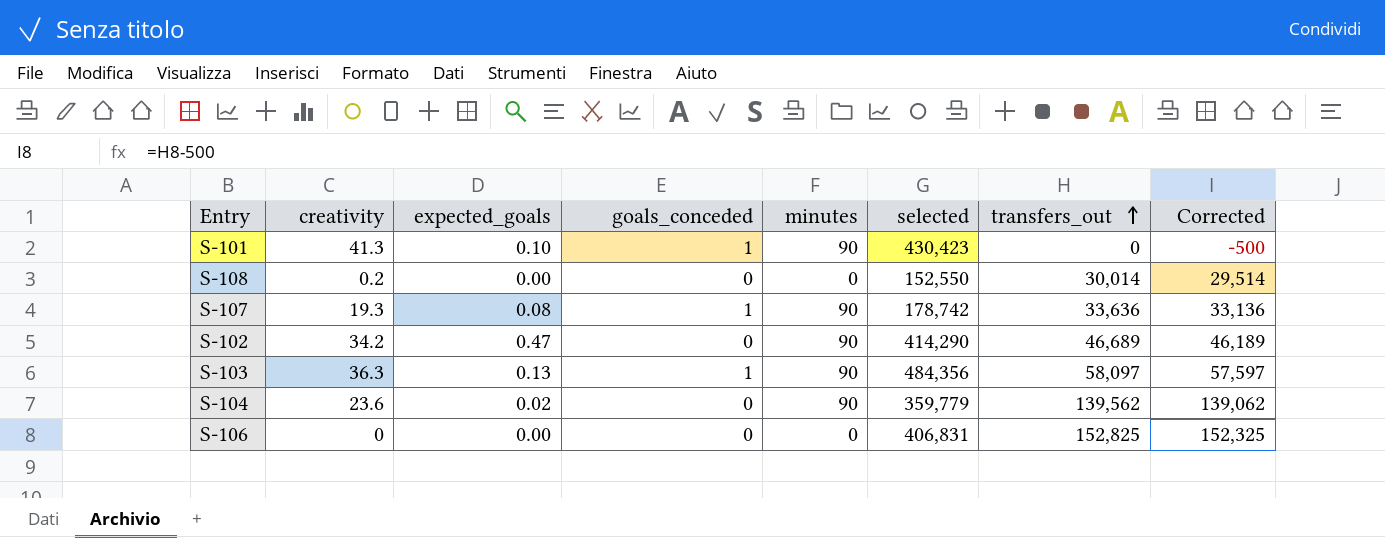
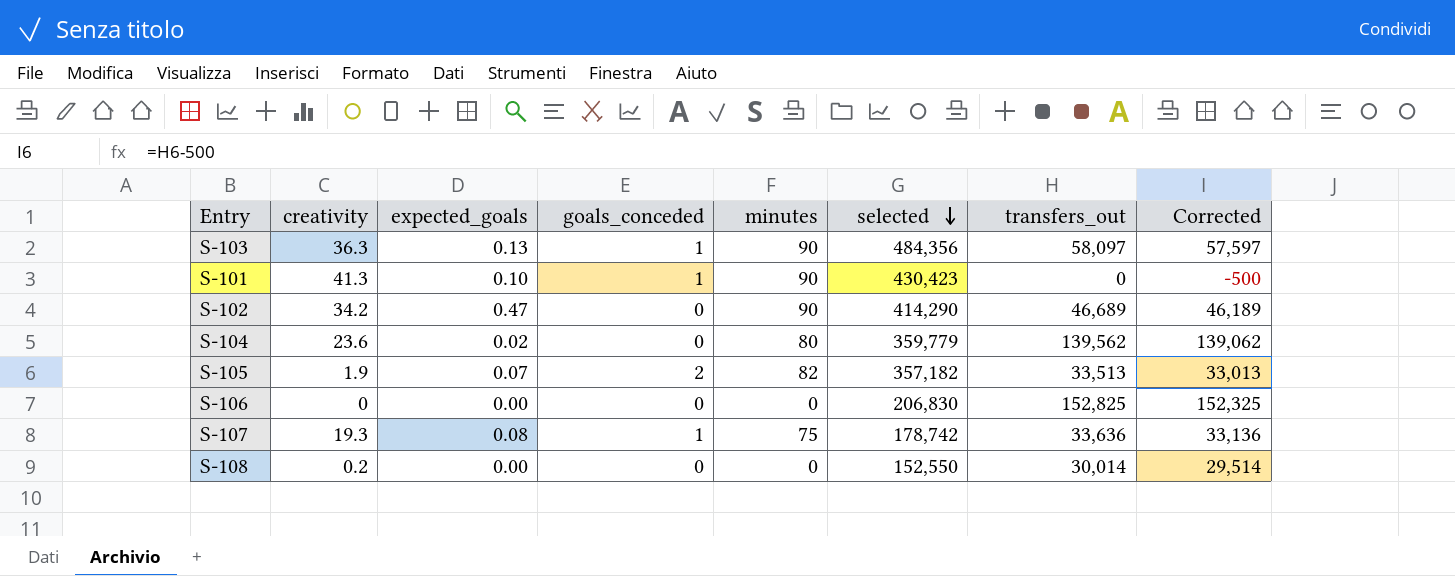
row order: transfers_out ascending -> selected descending
S-104 | minutes: 90 -> 80
row S-105: none -> 1.9 | 0.07 | 2 | 82 | 357,182 | 33,513 | 33,013
S-106 | selected: 406,831 -> 206,830
S-107 | minutes: 90 -> 75

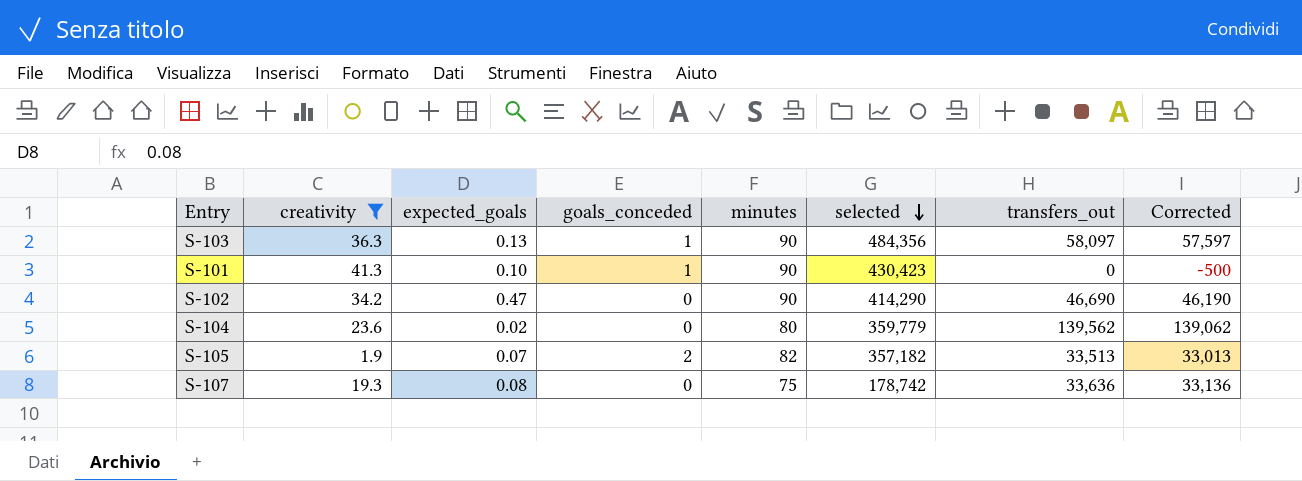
filter: none -> creativity >= 1.9
S-102 | transfers_out: 46,689 -> 46,690
S-102 | Corrected: 46,189 -> 46,190
S-107 | goals_conceded: 1 -> 0

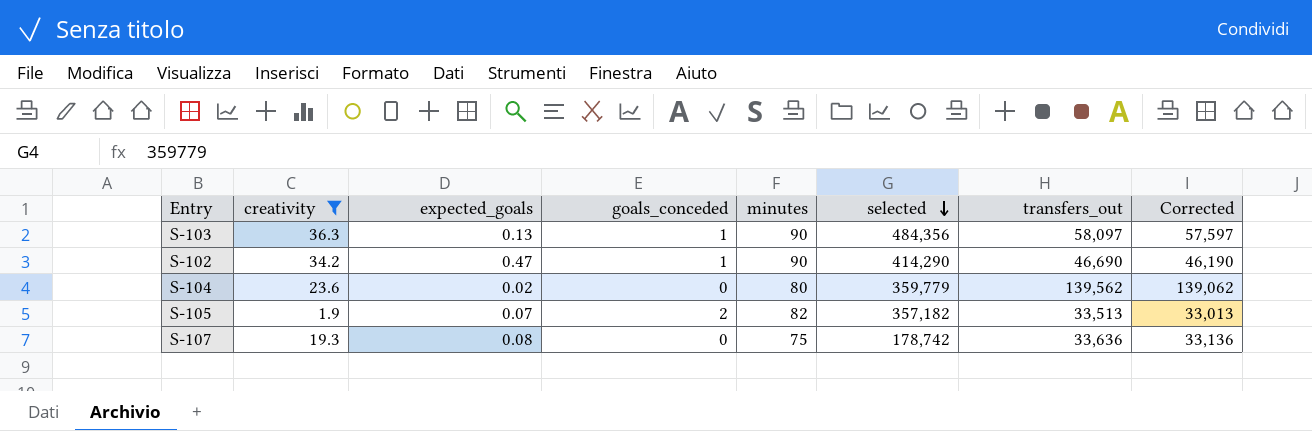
row S-101: 41.3 | 0.10 | 1 | 90 | 430,423 | 0 | -500 -> none
S-102 | goals_conceded: 0 -> 1

